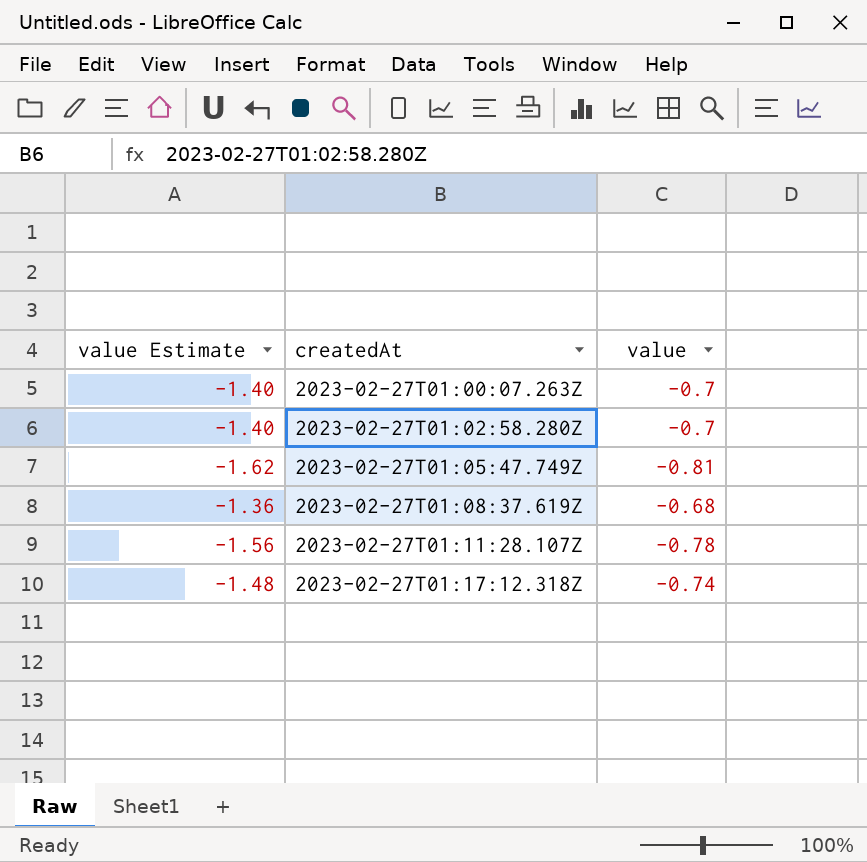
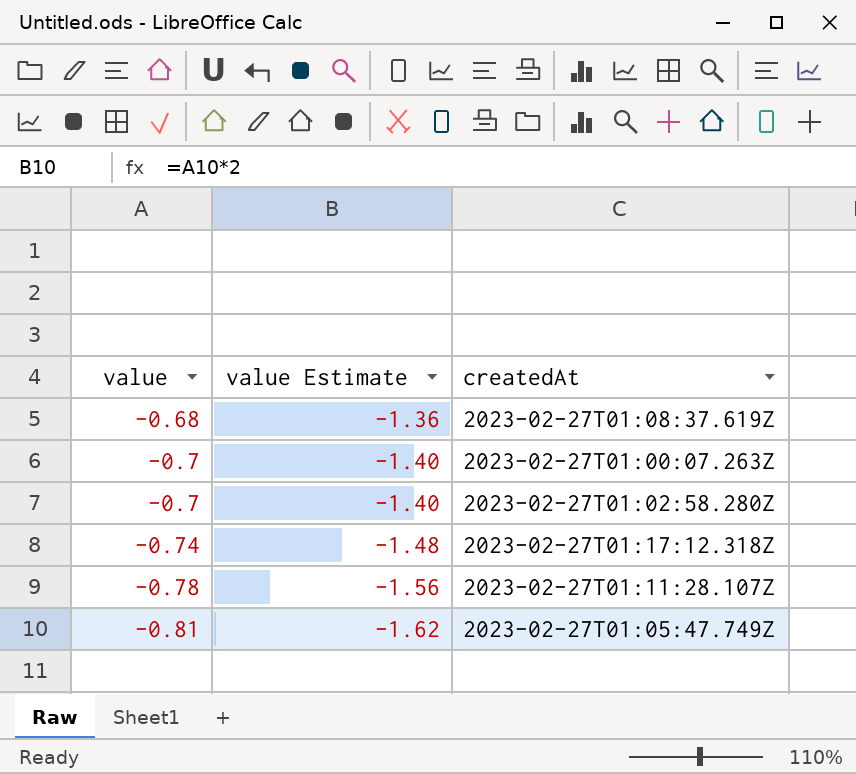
row order: createdAt ascending -> value descending
column value | position: 3 -> 1

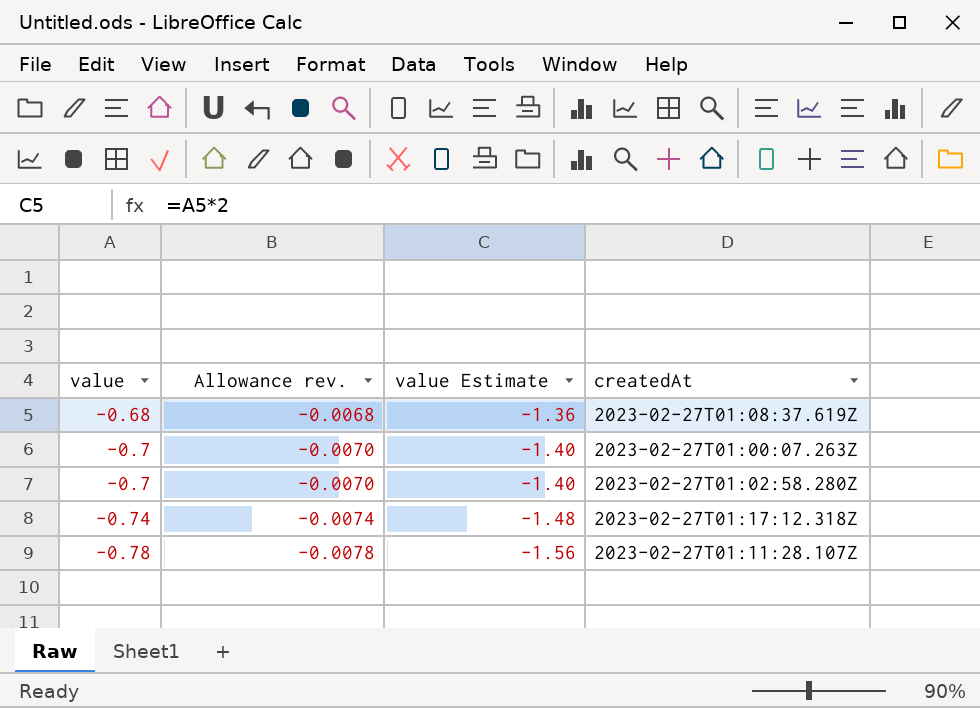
column Allowance rev. | formula: none -> [value] * 0.01
row 2023-02-27T01:05:47.749Z: -0.81 | -1.62 -> none

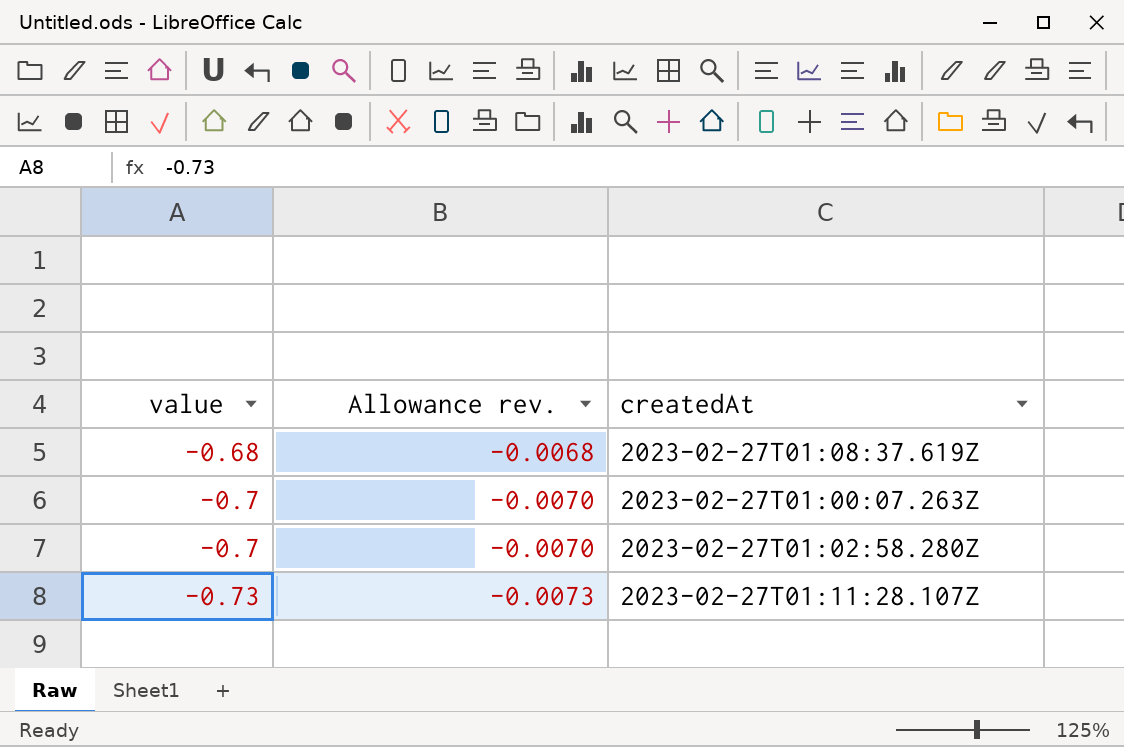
column value Estimate | formula: [value] * 2 -> none
row 2023-02-27T01:17:12.318Z: -0.74 | -0.0074 | -1.48 -> none
2023-02-27T01:11:28.107Z | value: -0.78 -> -0.73
2023-02-27T01:11:28.107Z | Allowance rev.: -0.0078 -> -0.0073

